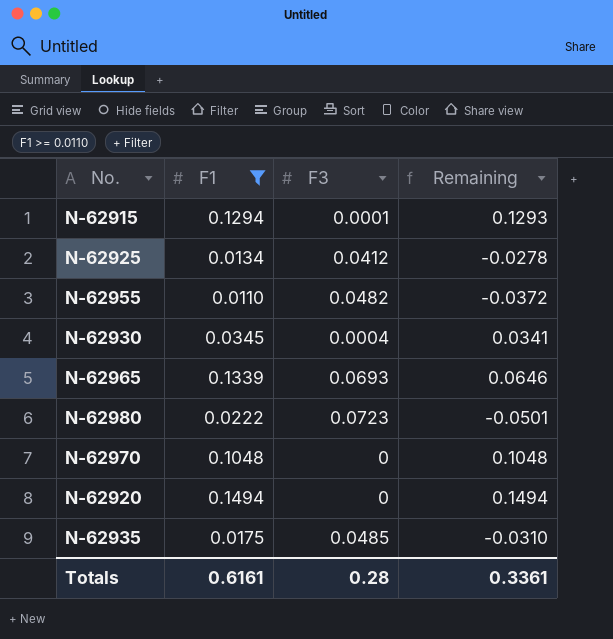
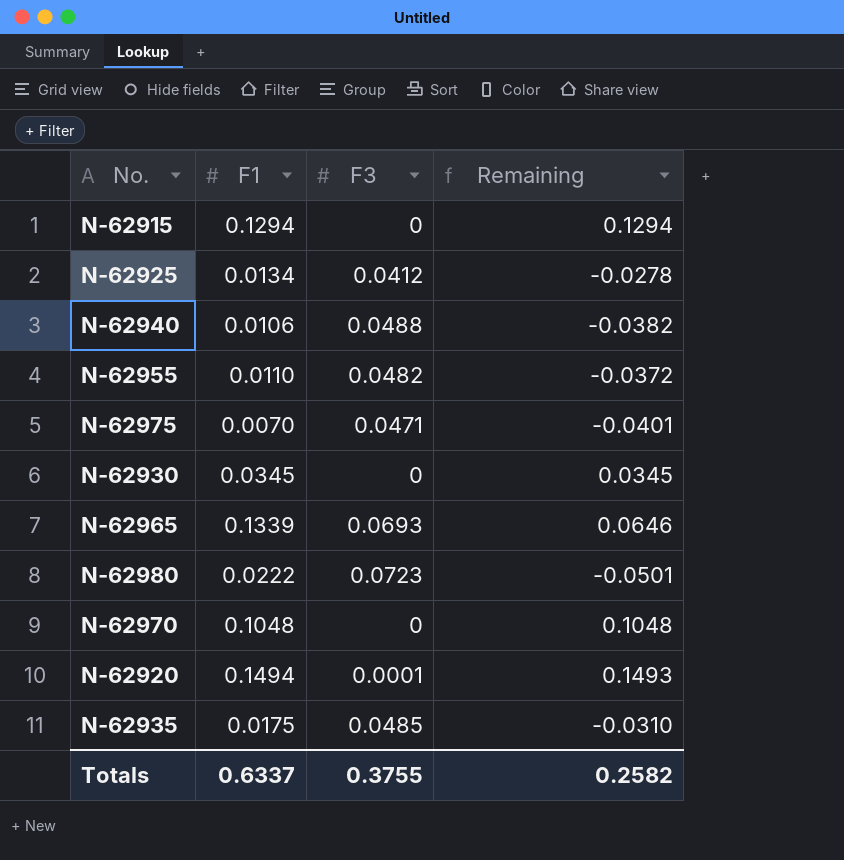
filter: F1 >= 0.0110 -> none
N-62915 | F3: 0.0001 -> 0
N-62915 | Remaining: 0.1293 -> 0.1294
N-62930 | F3: 0.0004 -> 0
N-62930 | Remaining: 0.0341 -> 0.0345
N-62920 | F3: 0 -> 0.0001
N-62920 | Remaining: 0.1494 -> 0.1493
Totals | F1: 0.6161 -> 0.6337
Totals | F3: 0.28 -> 0.3755
Totals | Remaining: 0.3361 -> 0.2582

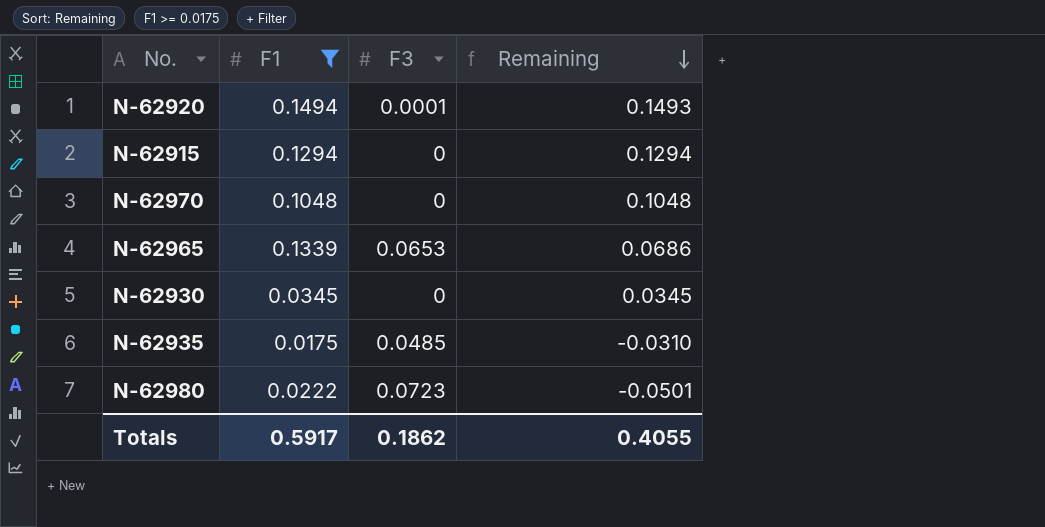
filter: none -> F1 >= 0.0175
row order: none -> Remaining descending
N-62965 | F3: 0.0693 -> 0.0653
N-62965 | Remaining: 0.0646 -> 0.0686
Totals | F1: 0.6337 -> 0.5917
Totals | F3: 0.3755 -> 0.1862
Totals | Remaining: 0.2582 -> 0.4055

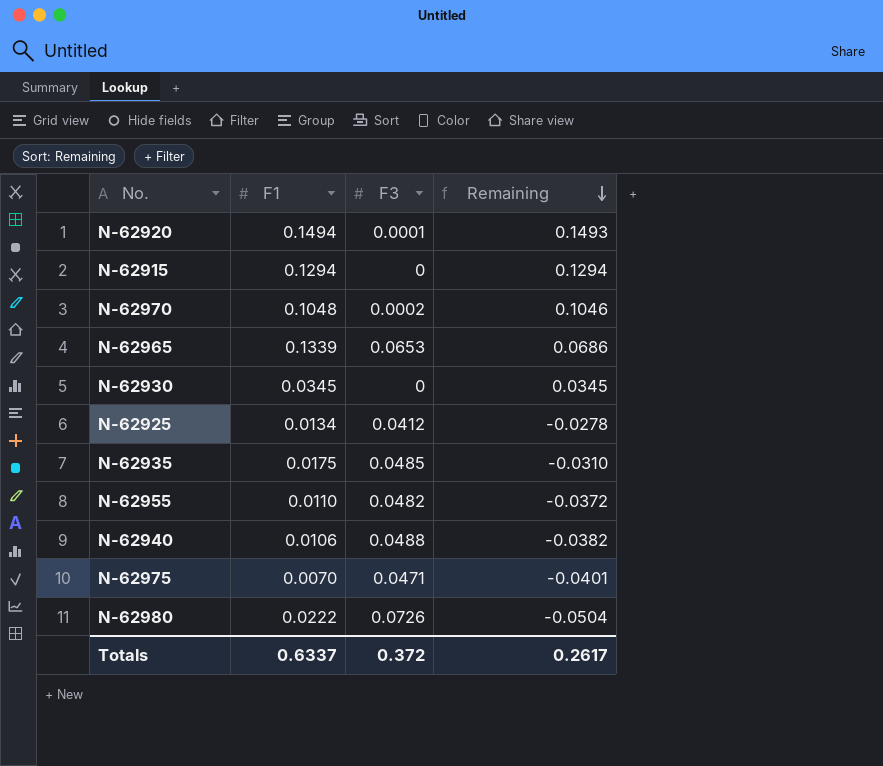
filter: F1 >= 0.0175 -> none
N-62970 | F3: 0 -> 0.0002
N-62970 | Remaining: 0.1048 -> 0.1046
N-62980 | F3: 0.0723 -> 0.0726
N-62980 | Remaining: -0.0501 -> -0.0504
Totals | F1: 0.5917 -> 0.6337
Totals | F3: 0.1862 -> 0.372
Totals | Remaining: 0.4055 -> 0.2617

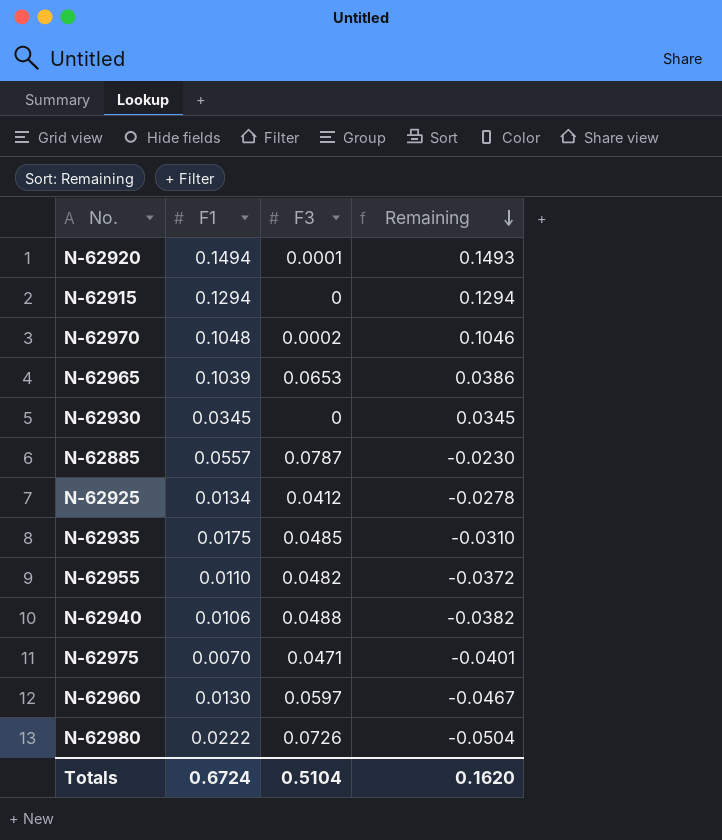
N-62965 | F1: 0.1339 -> 0.1039
N-62965 | Remaining: 0.0686 -> 0.0386
row N-62885: none -> 0.0557 | 0.0787 | -0.0230
row N-62960: none -> 0.0130 | 0.0597 | -0.0467
Totals | F1: 0.6337 -> 0.6724
Totals | F3: 0.372 -> 0.5104
Totals | Remaining: 0.2617 -> 0.1620

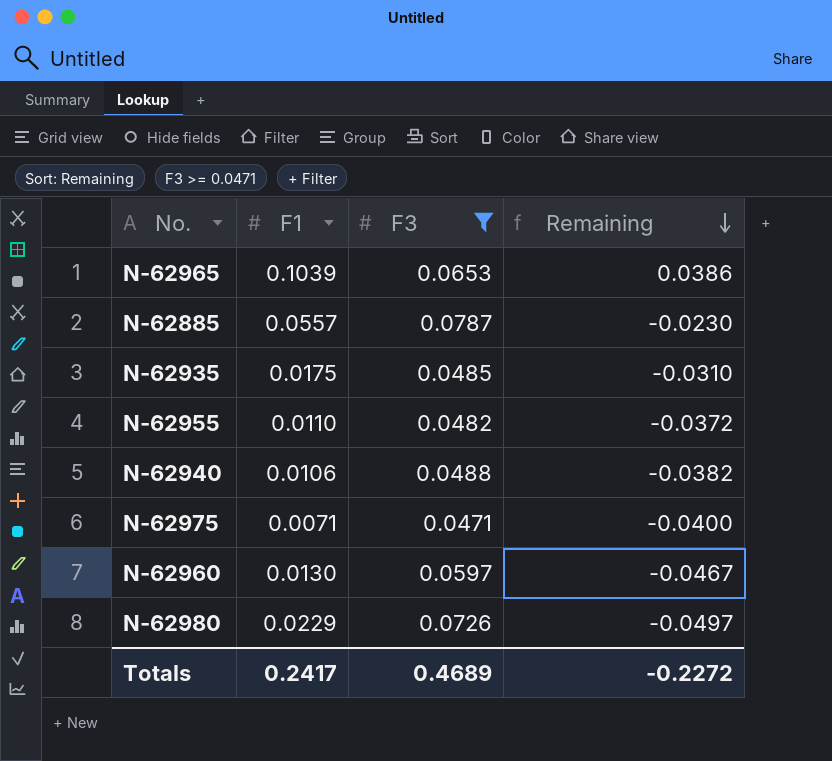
filter: none -> F3 >= 0.0471
N-62975 | F1: 0.0070 -> 0.0071
N-62975 | Remaining: -0.0401 -> -0.0400
N-62980 | F1: 0.0222 -> 0.0229
N-62980 | Remaining: -0.0504 -> -0.0497
Totals | F1: 0.6724 -> 0.2417
Totals | F3: 0.5104 -> 0.4689
Totals | Remaining: 0.1620 -> -0.2272

